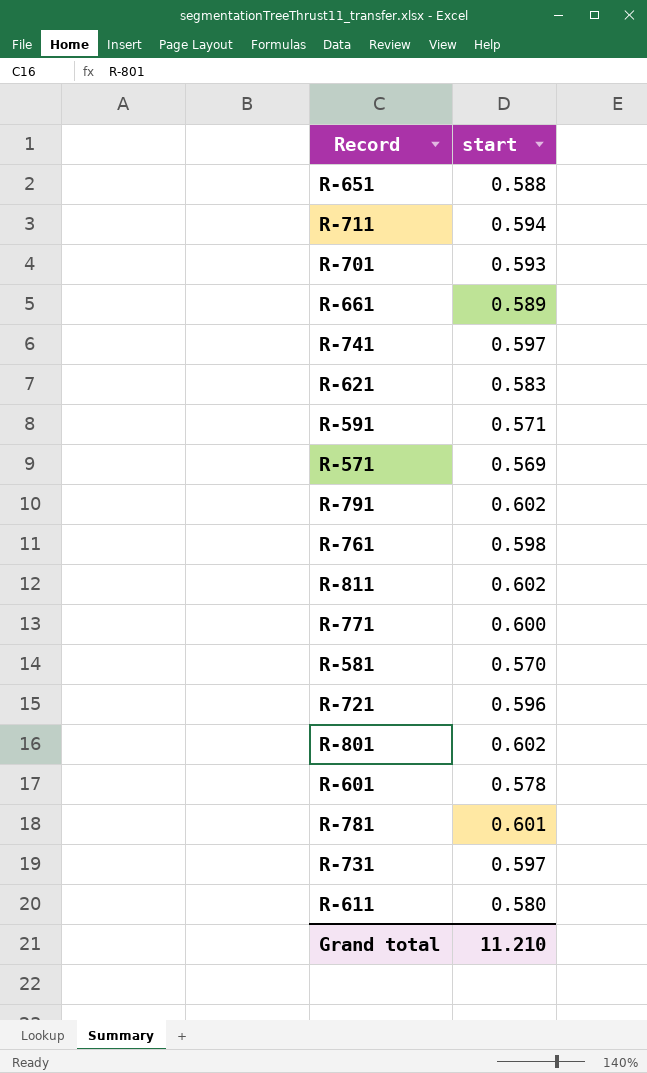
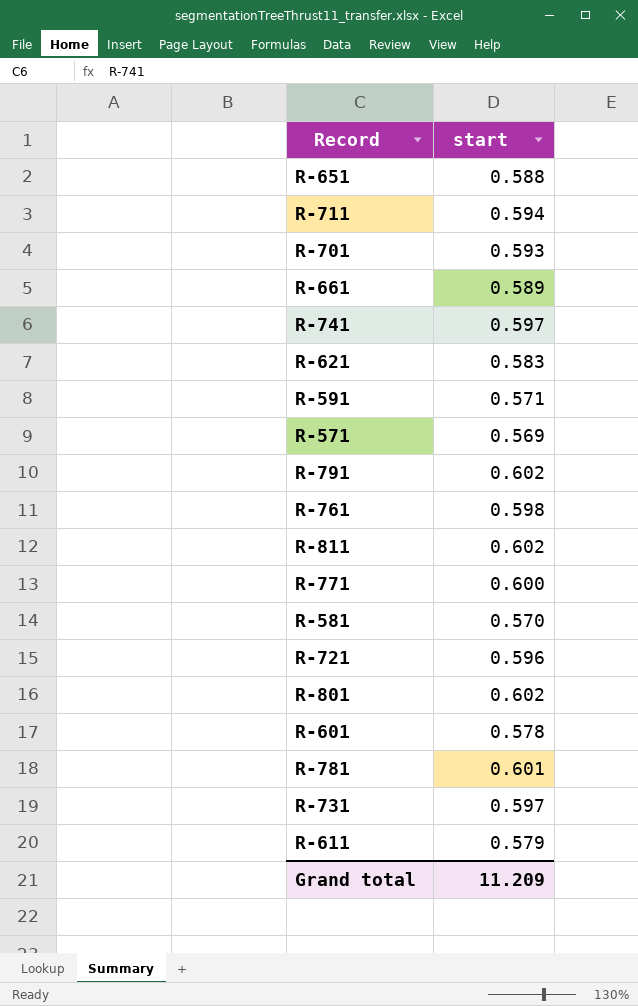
R-611 | start: 0.580 -> 0.579
Grand total | start: 11.210 -> 11.209

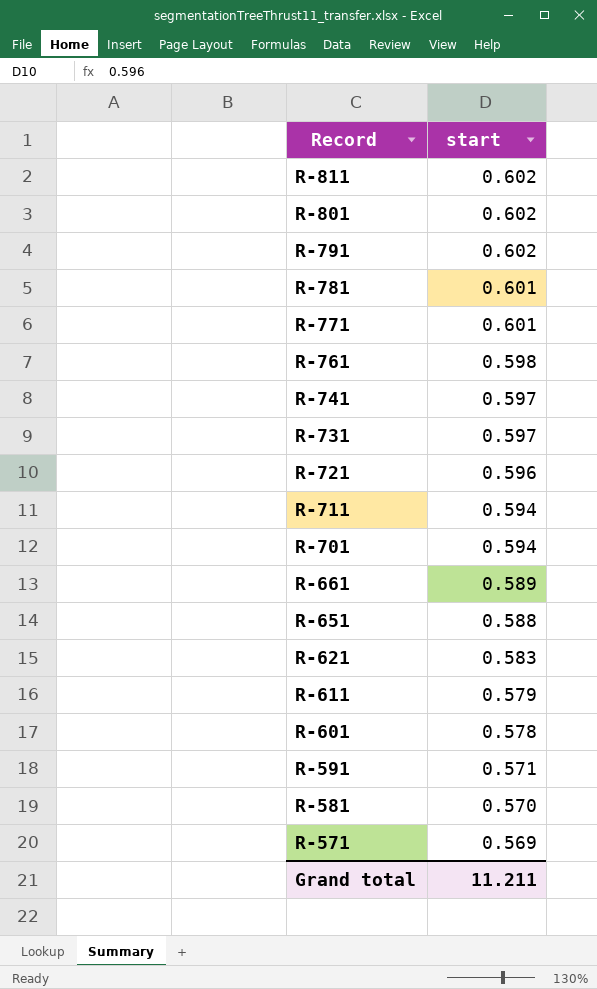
row order: none -> Record descending
R-771 | start: 0.600 -> 0.601
R-701 | start: 0.593 -> 0.594
Grand total | start: 11.209 -> 11.211

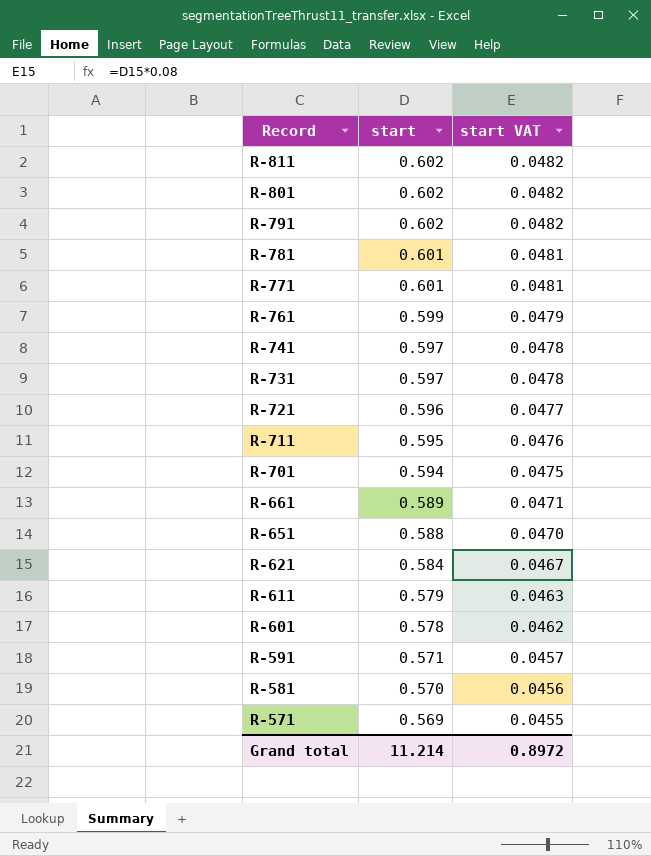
column start VAT | formula: none -> [start] * 0.08
R-761 | start: 0.598 -> 0.599
R-711 | start: 0.594 -> 0.595
R-621 | start: 0.583 -> 0.584
Grand total | start: 11.211 -> 11.214

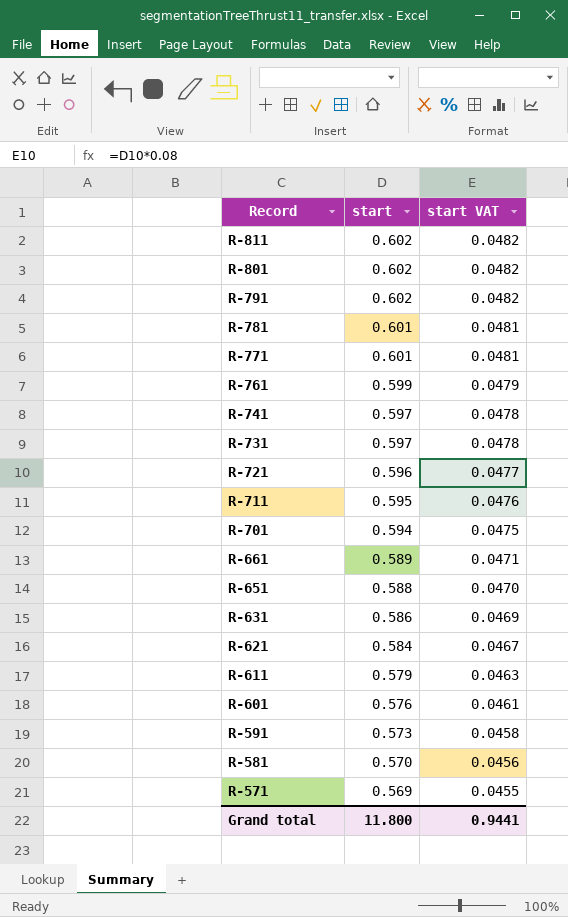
row R-631: none -> 0.586 | 0.0469
R-601 | start: 0.578 -> 0.576
R-601 | start VAT: 0.0462 -> 0.0461
R-591 | start: 0.571 -> 0.573
R-591 | start VAT: 0.0457 -> 0.0458
Grand total | start: 11.214 -> 11.800
Grand total | start VAT: 0.8972 -> 0.9441

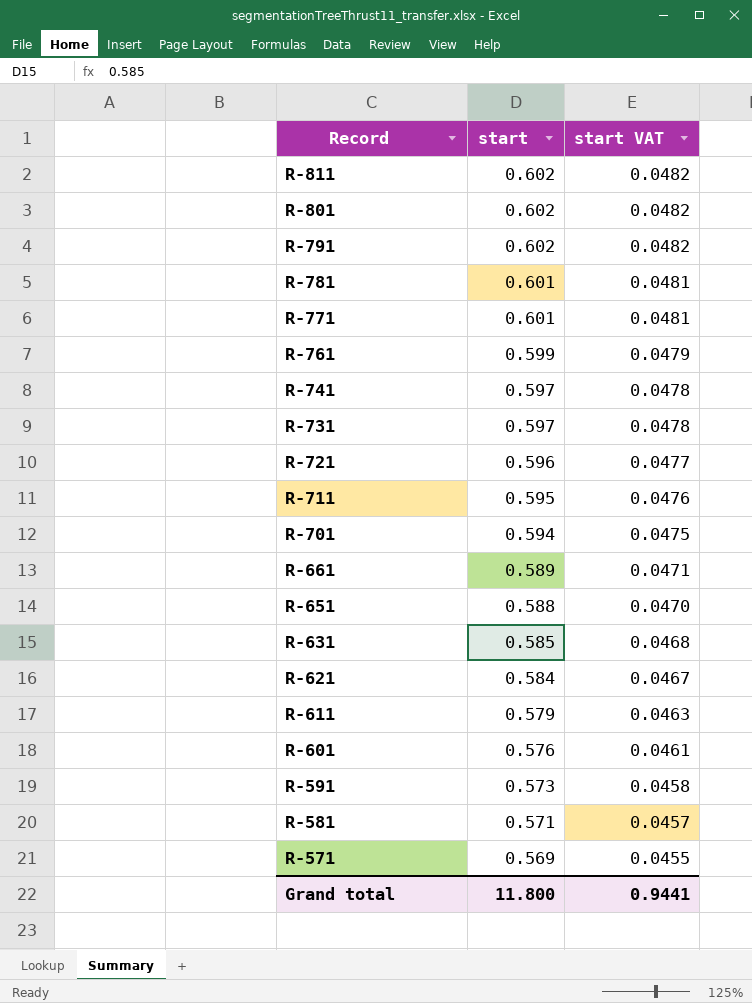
R-631 | start: 0.586 -> 0.585
R-631 | start VAT: 0.0469 -> 0.0468
R-581 | start: 0.570 -> 0.571
R-581 | start VAT: 0.0456 -> 0.0457

